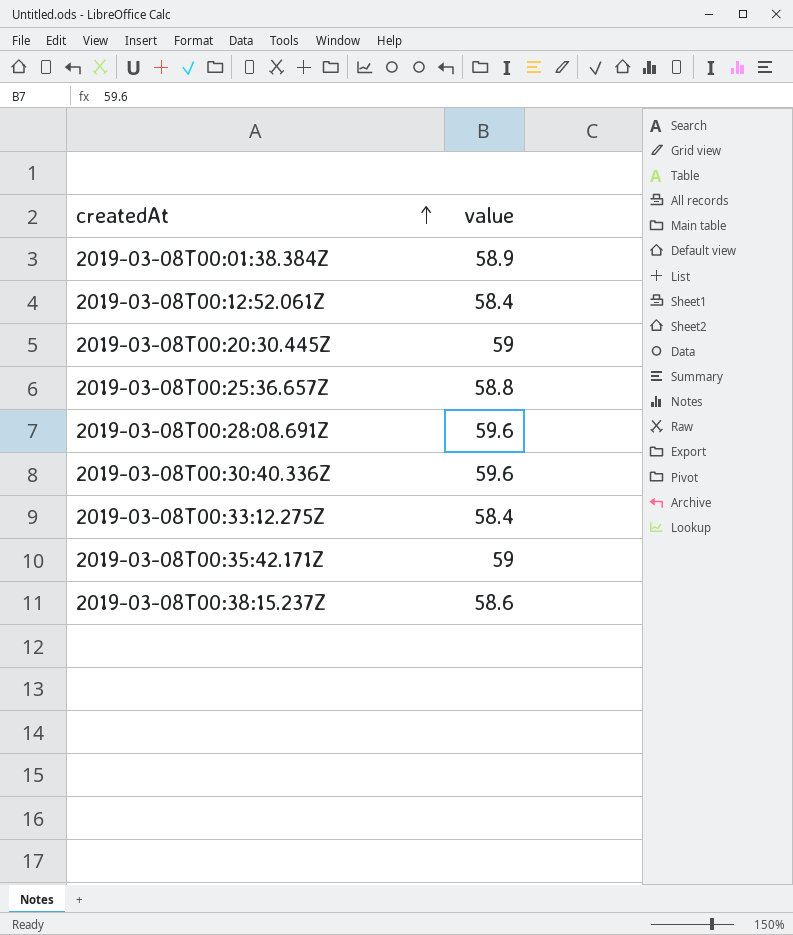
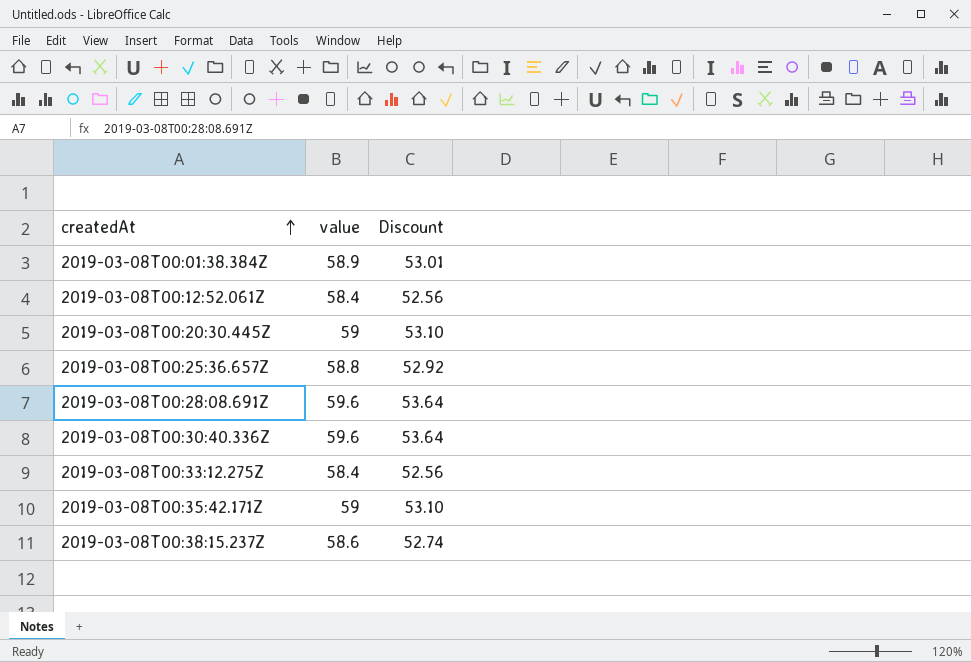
column Discount | formula: none -> [value] * 0.9

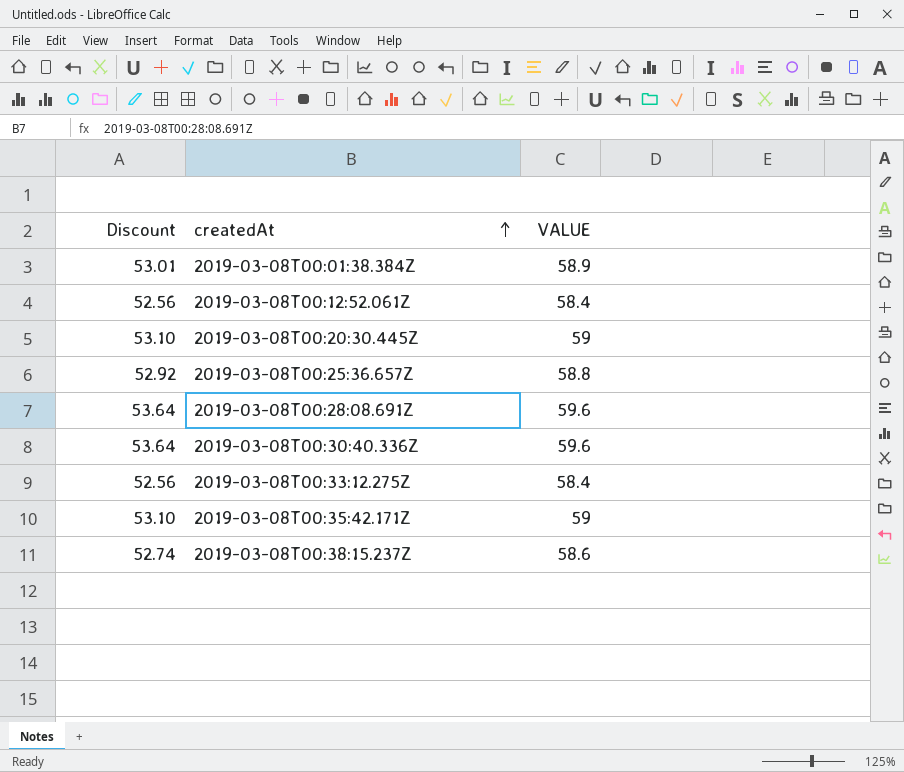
column Discount | position: 3 -> 1
column name: value -> VALUE

